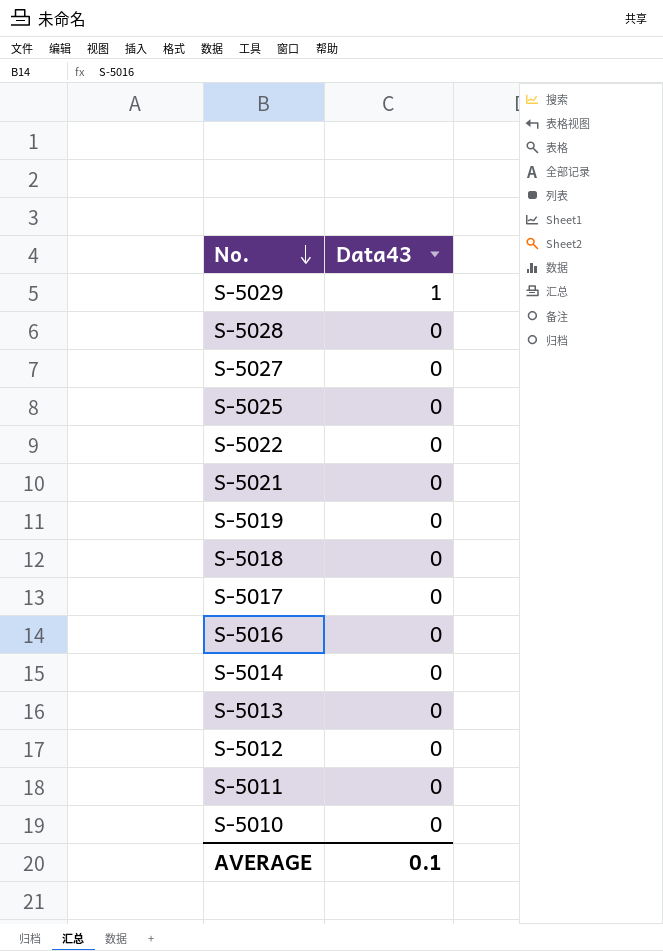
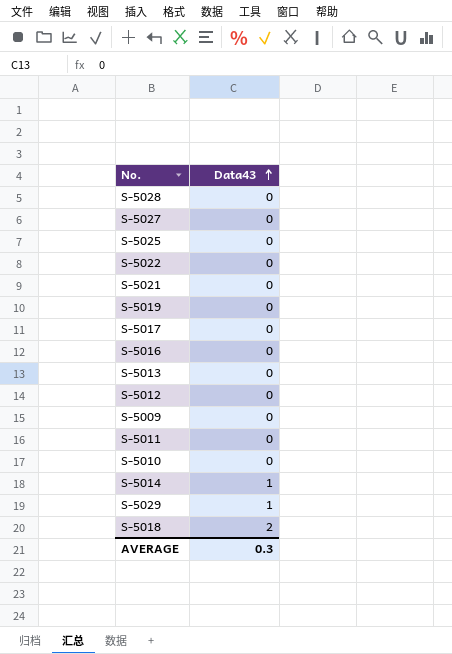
row order: No. descending -> Data43 ascending
row S-5009: none -> 0
S-5014 | Data43: 0 -> 1
S-5018 | Data43: 0 -> 2
AVERAGE | Data43: 0.1 -> 0.3

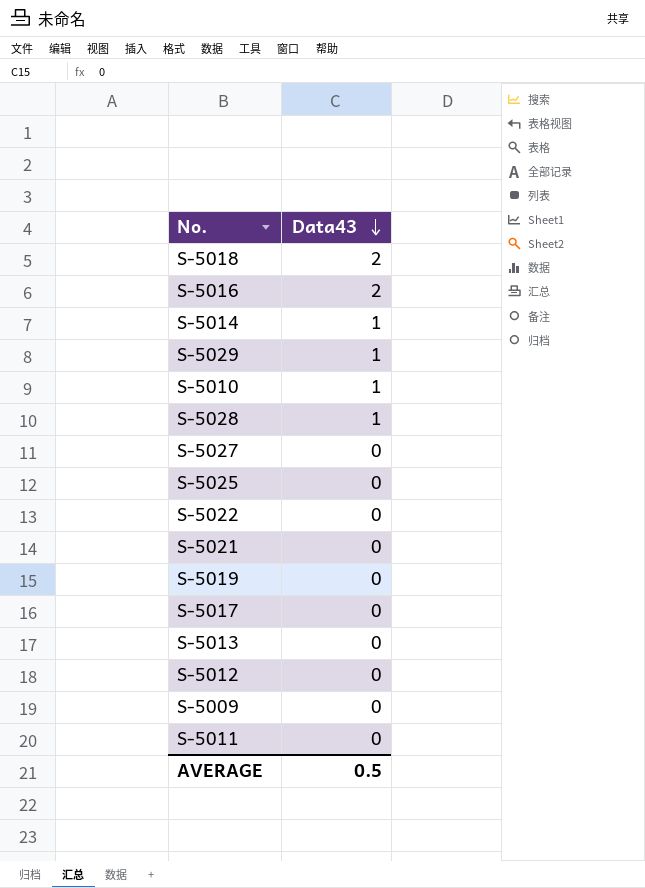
row order: Data43 ascending -> Data43 descending
S-5016 | Data43: 0 -> 2
S-5010 | Data43: 0 -> 1
S-5028 | Data43: 0 -> 1
AVERAGE | Data43: 0.3 -> 0.5

